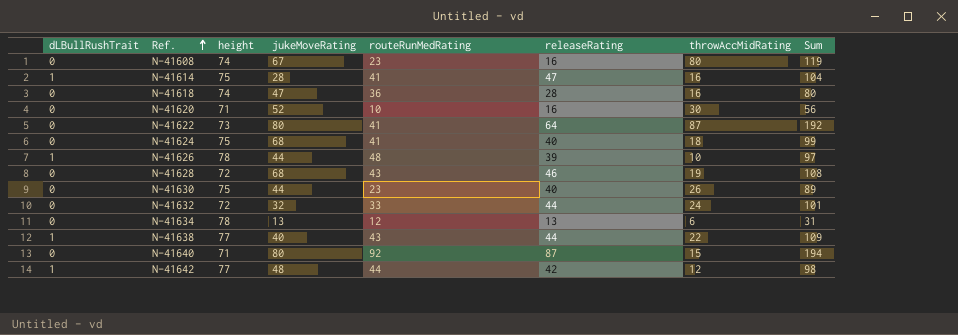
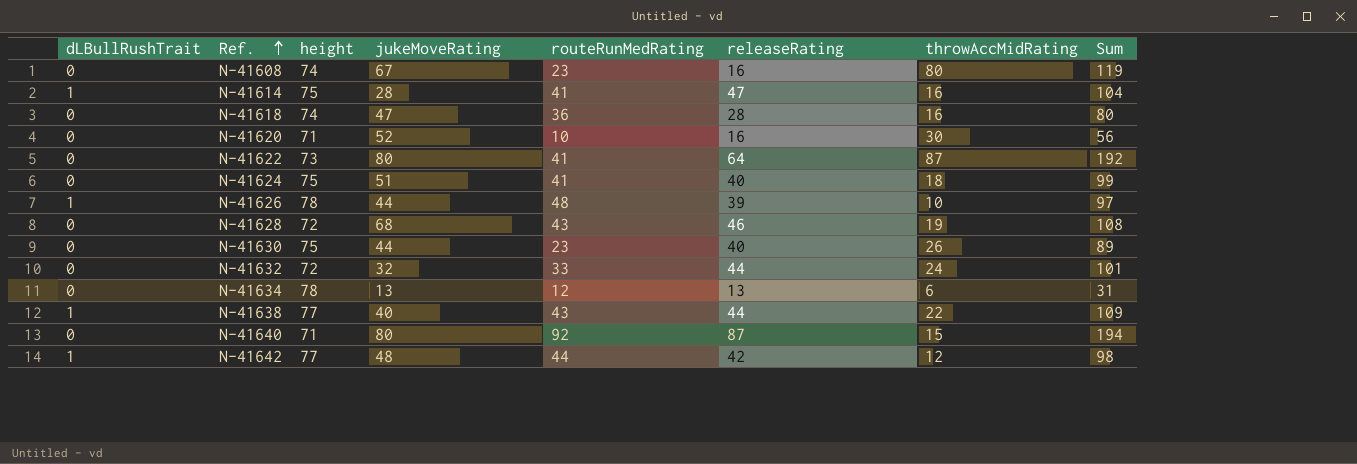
N-41624 | jukeMoveRating: 68 -> 51

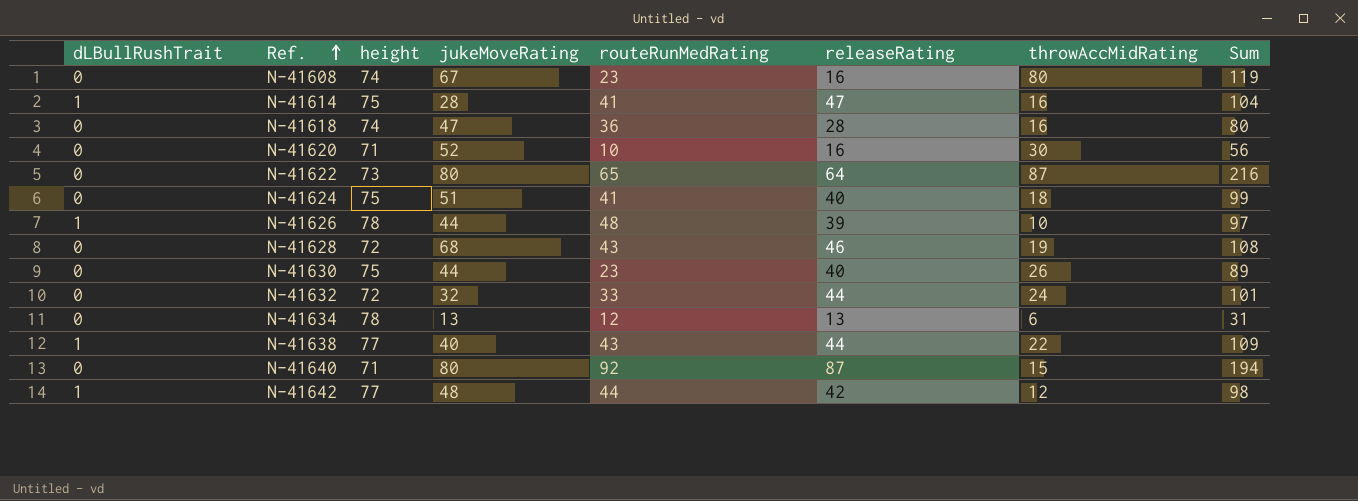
N-41622 | routeRunMedRating: 41 -> 65
N-41622 | Sum: 192 -> 216

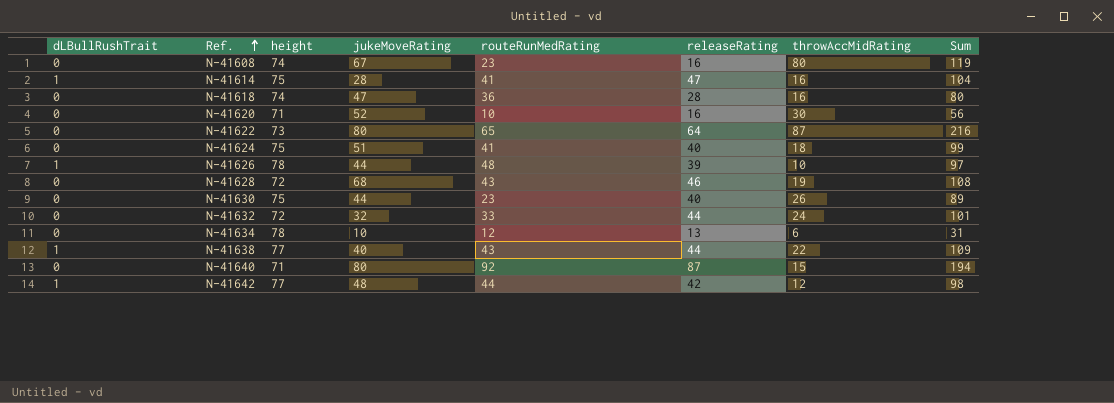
N-41634 | jukeMoveRating: 13 -> 10

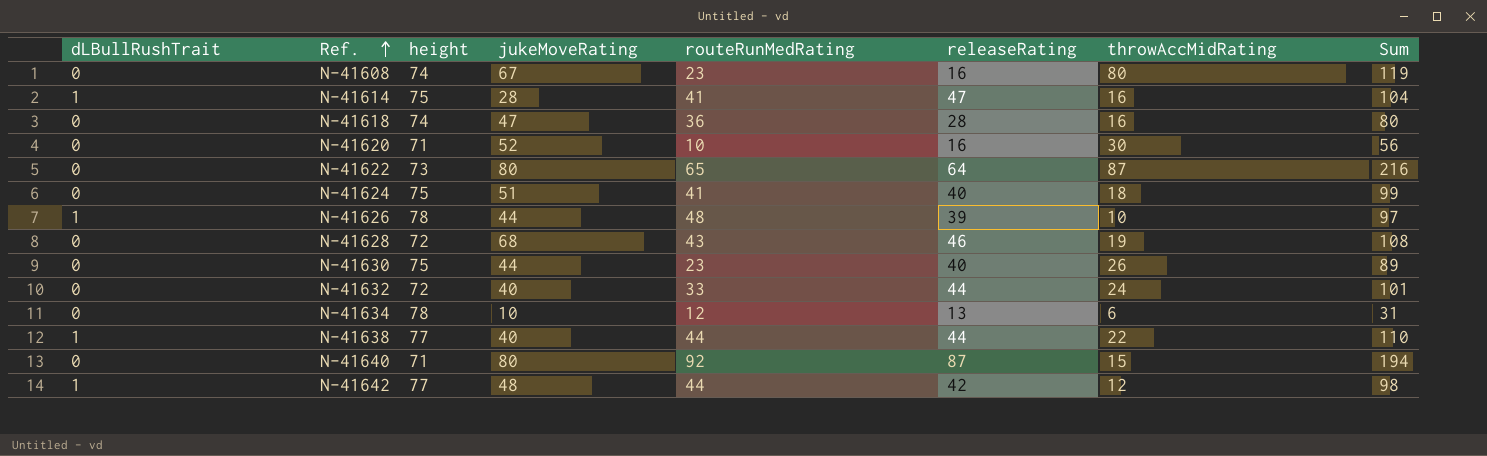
N-41632 | jukeMoveRating: 32 -> 40
N-41638 | routeRunMedRating: 43 -> 44
N-41638 | Sum: 109 -> 110

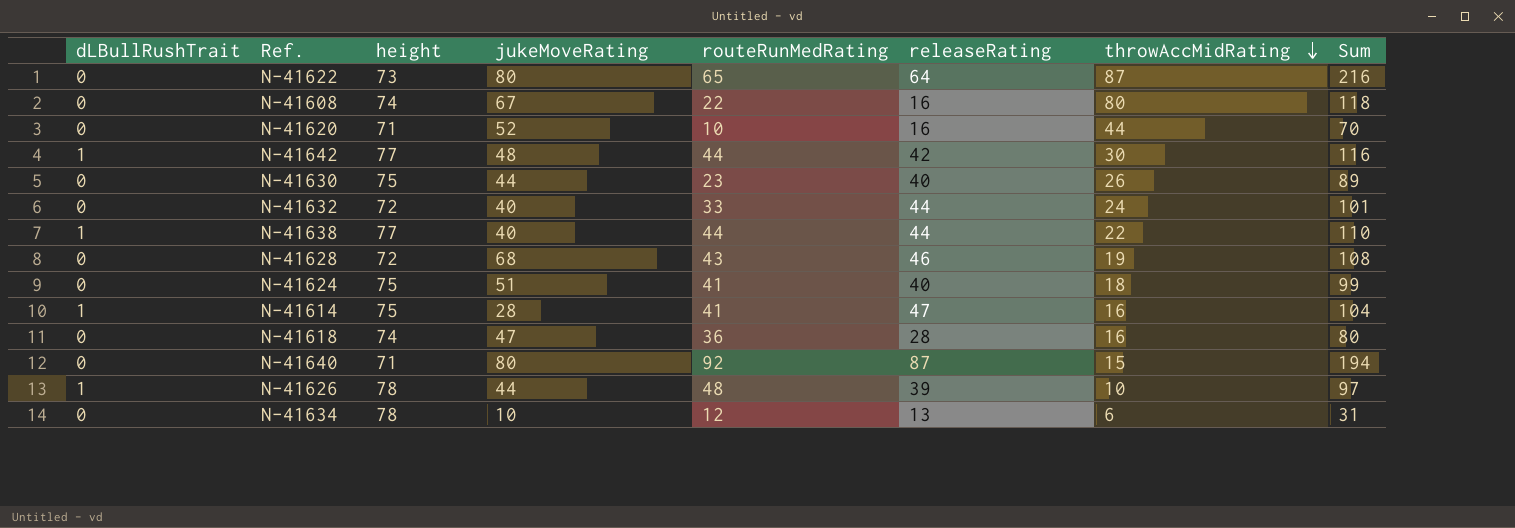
row order: Ref. ascending -> throwAccMidRating descending
N-41608 | routeRunMedRating: 23 -> 22
N-41608 | Sum: 119 -> 118
N-41620 | throwAccMidRating: 30 -> 44
N-41620 | Sum: 56 -> 70
N-41642 | throwAccMidRating: 12 -> 30
N-41642 | Sum: 98 -> 116

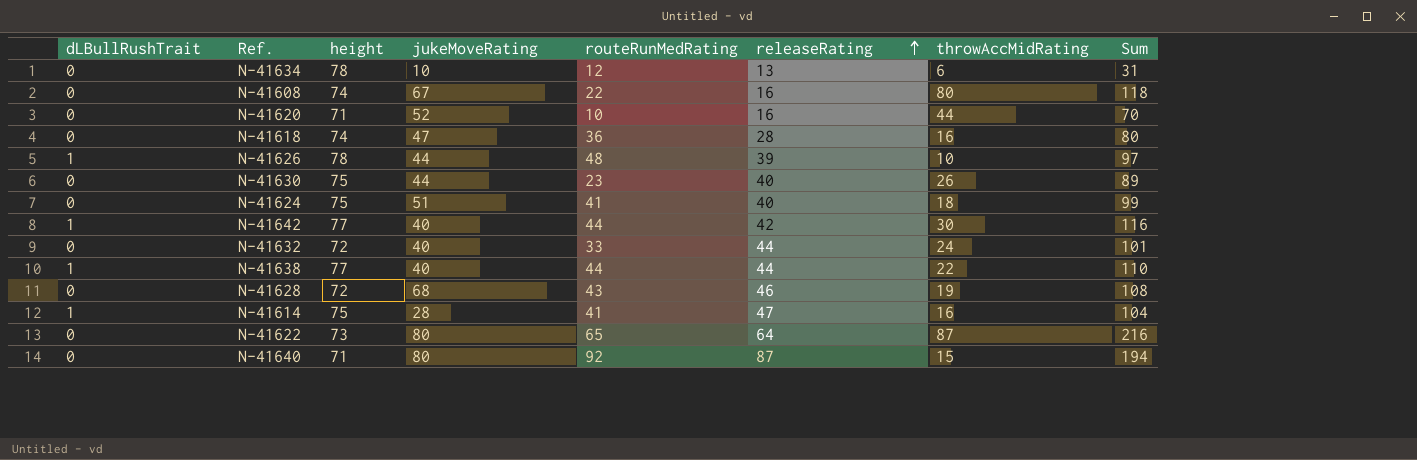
row order: throwAccMidRating descending -> releaseRating ascending
N-41642 | jukeMoveRating: 48 -> 40

